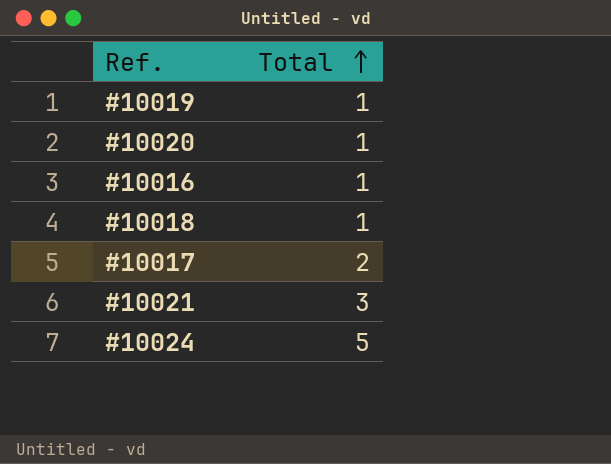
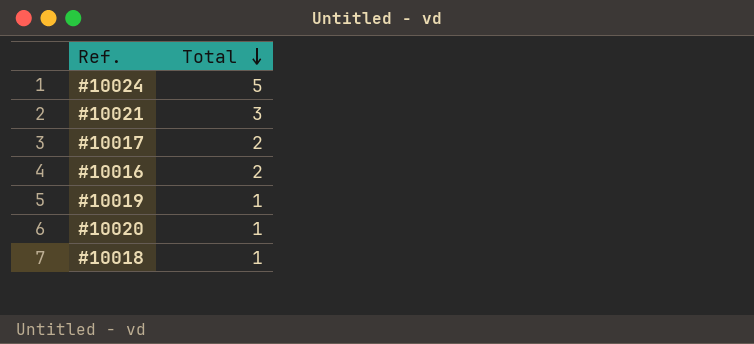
row order: Total ascending -> Total descending
#10016 | Total: 1 -> 2

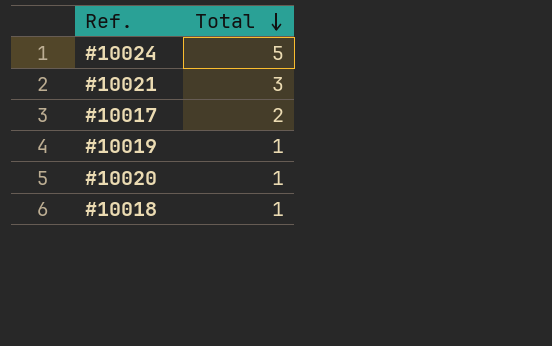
row #10016: 2 -> none

